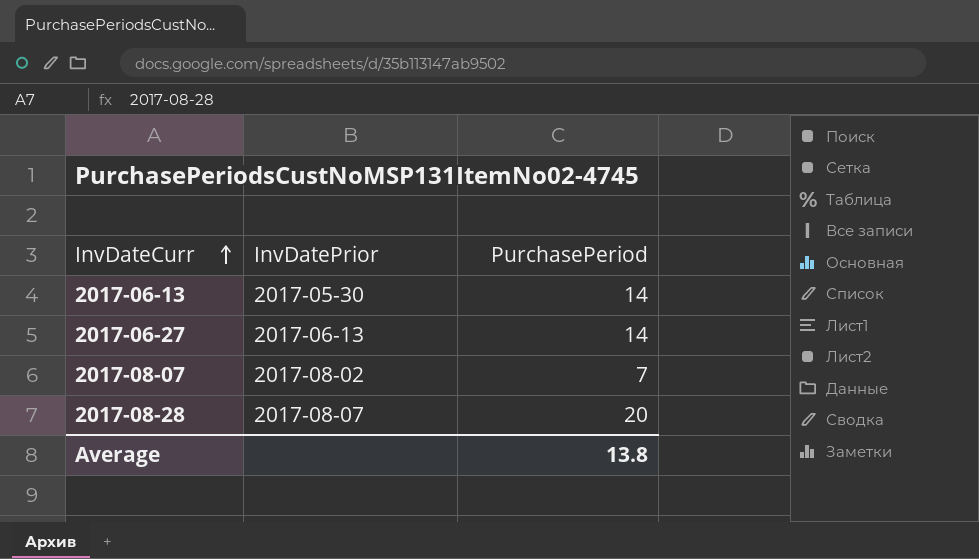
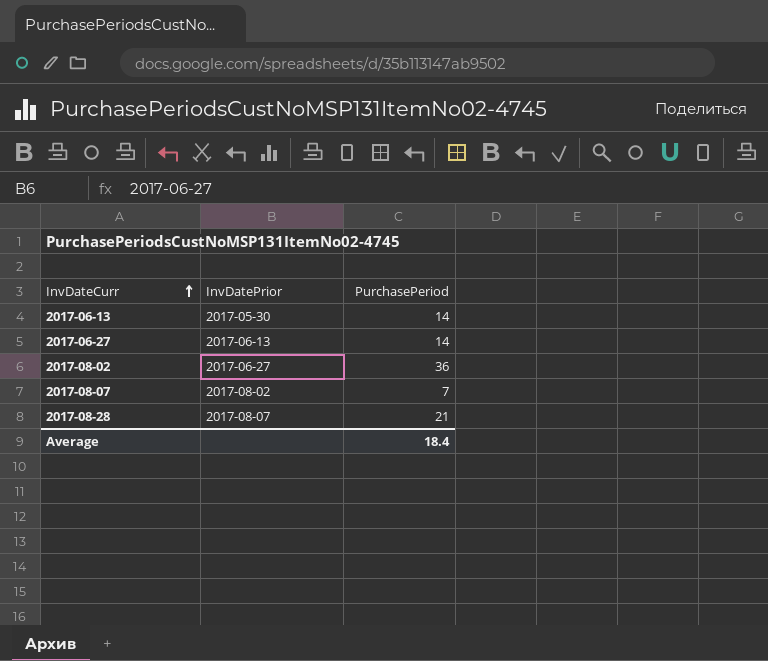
row 2017-08-02: none -> 2017-06-27 | 36
2017-08-28 | PurchasePeriod: 20 -> 21
Average | PurchasePeriod: 13.8 -> 18.4

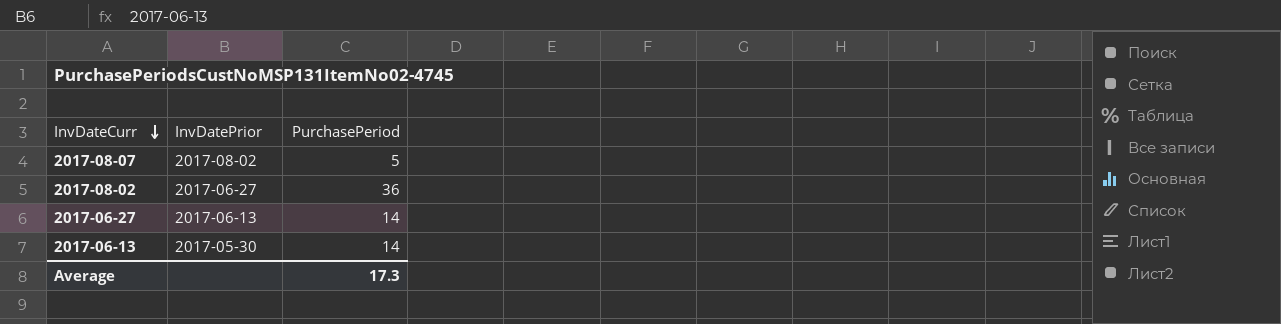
row order: InvDateCurr ascending -> InvDateCurr descending
row 2017-08-28: 2017-08-07 | 21 -> none
2017-08-07 | PurchasePeriod: 7 -> 5
Average | PurchasePeriod: 18.4 -> 17.3

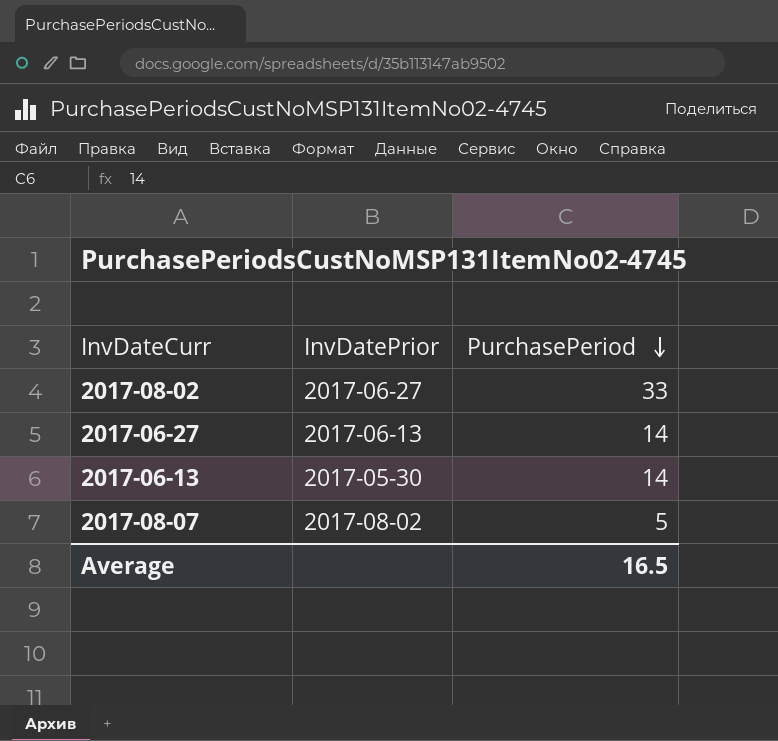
row order: InvDateCurr descending -> PurchasePeriod descending
2017-08-02 | PurchasePeriod: 36 -> 33
Average | PurchasePeriod: 17.3 -> 16.5

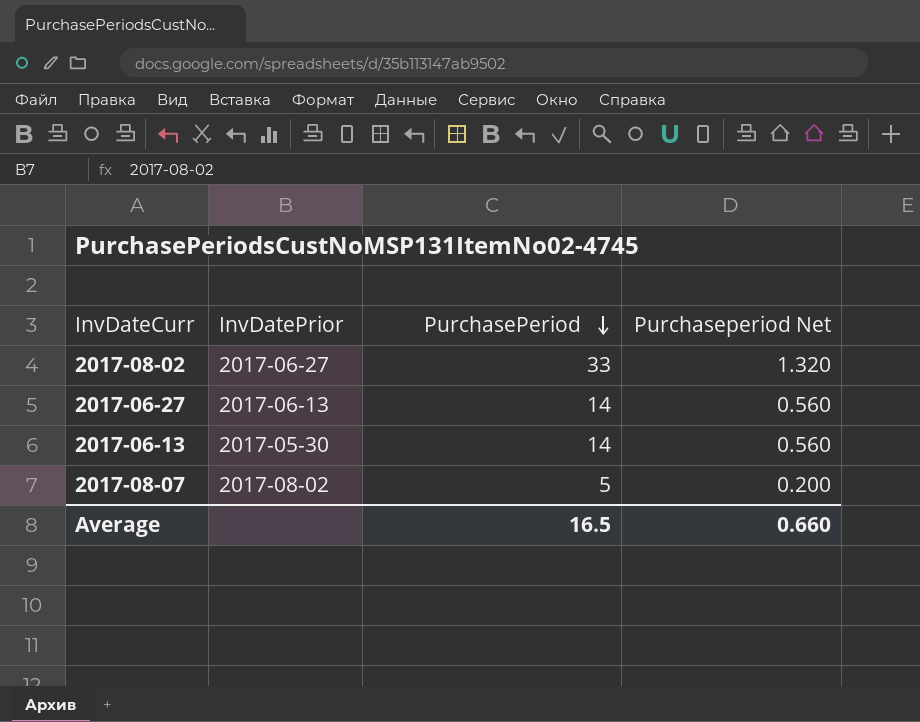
column Purchaseperiod Net | formula: none -> [PurchasePeriod] * 0.04

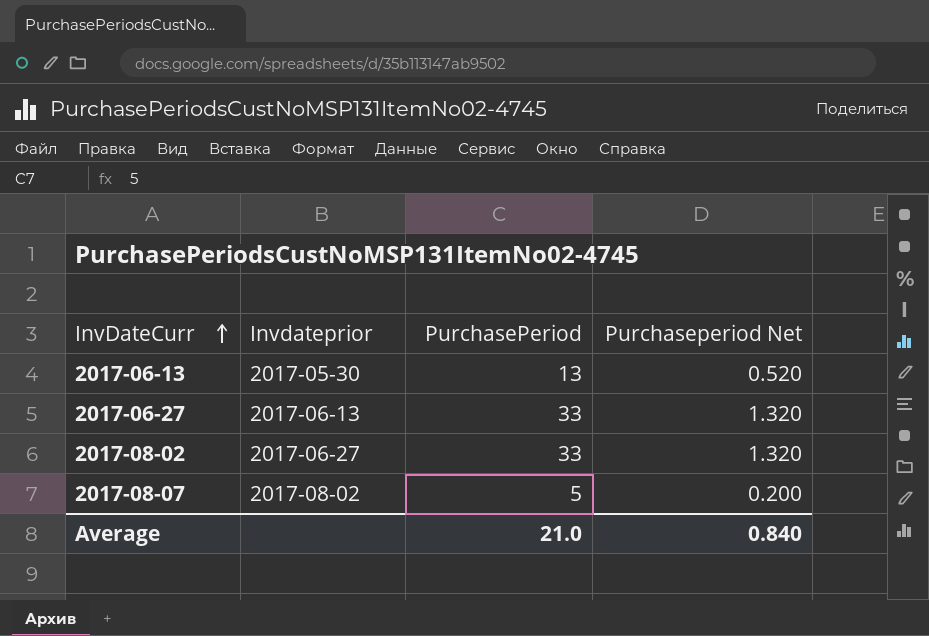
row order: PurchasePeriod descending -> InvDateCurr ascending
column name: InvDatePrior -> Invdateprior
2017-06-13 | PurchasePeriod: 14 -> 13
2017-06-13 | Purchaseperiod Net: 0.560 -> 0.520
2017-06-27 | PurchasePeriod: 14 -> 33
2017-06-27 | Purchaseperiod Net: 0.560 -> 1.320
Average | PurchasePeriod: 16.5 -> 21.0
Average | Purchaseperiod Net: 0.660 -> 0.840

